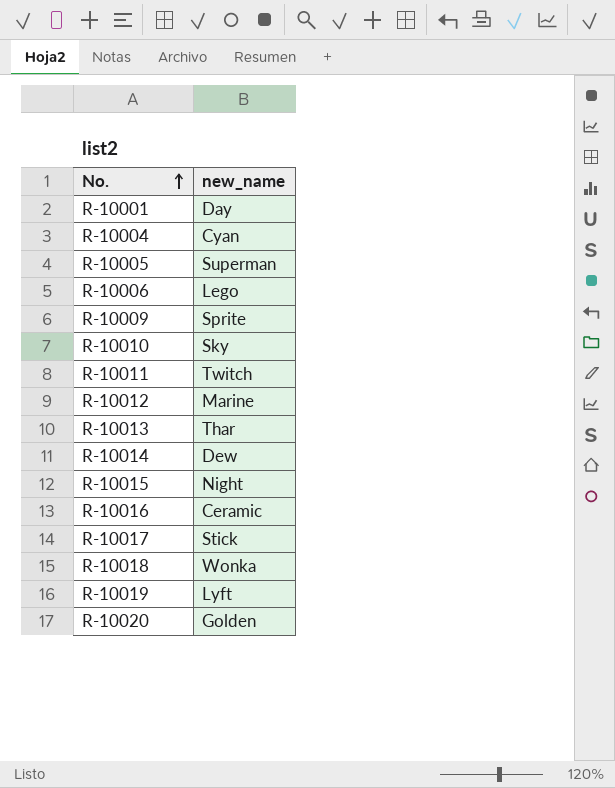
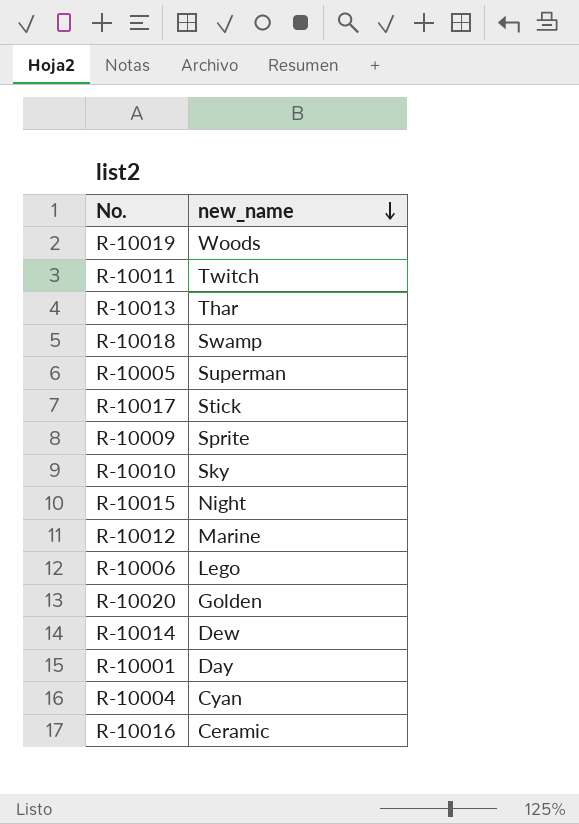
row order: No. ascending -> new_name descending
R-10019 | new_name: Lyft -> Woods
R-10018 | new_name: Wonka -> Swamp

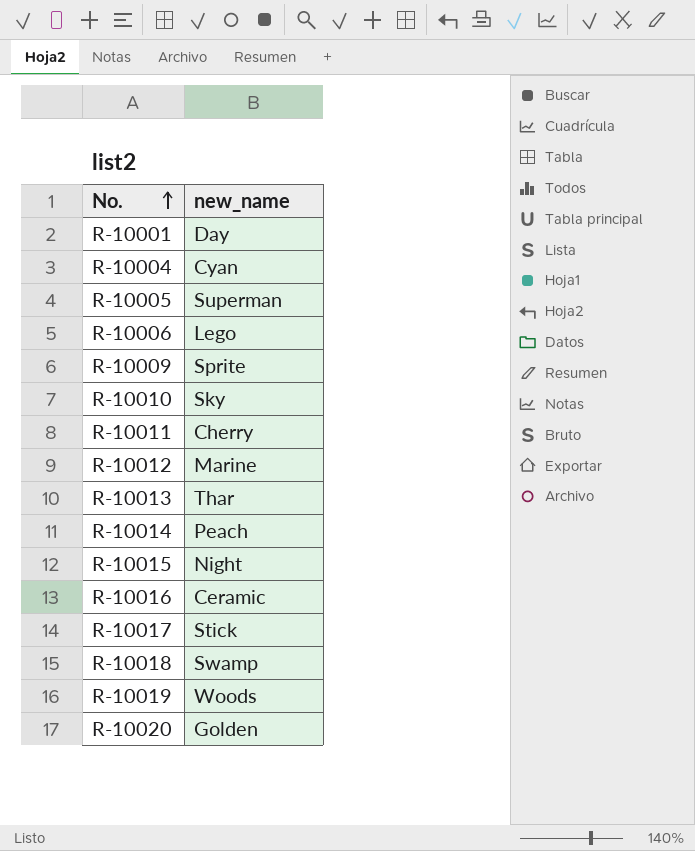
row order: new_name descending -> No. ascending
R-10011 | new_name: Twitch -> Cherry
R-10014 | new_name: Dew -> Peach

